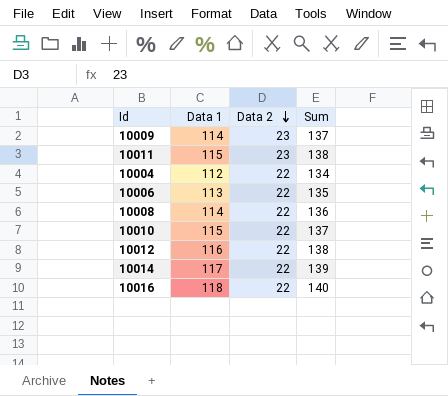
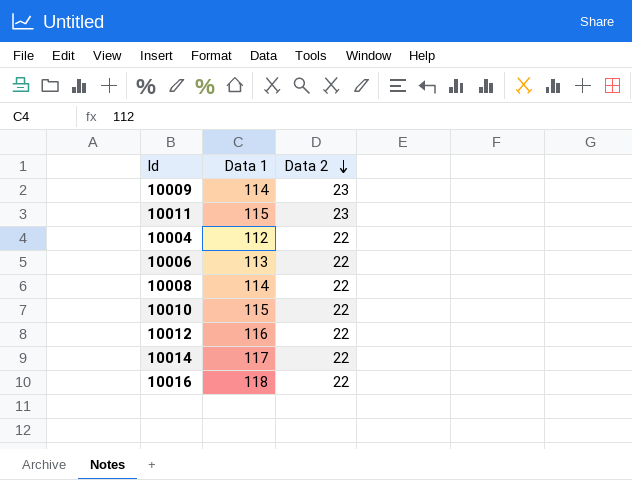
column Sum | formula: [Data 1] + [Data 2] -> none

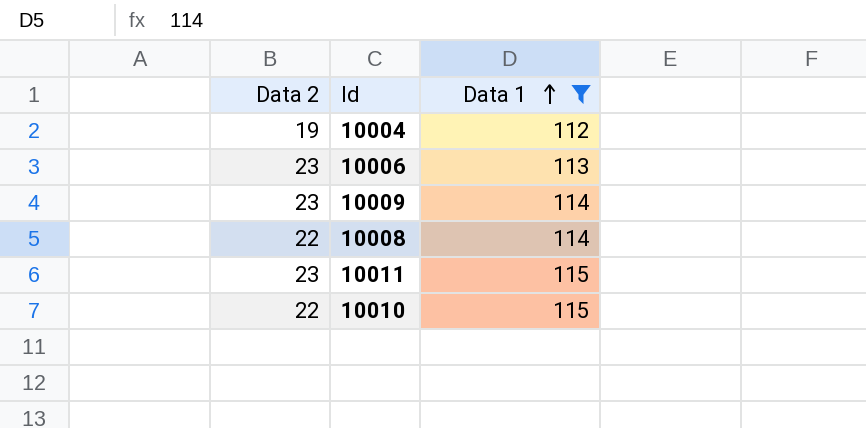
filter: none -> Data 1 <= 115
row order: Data 2 descending -> Data 1 ascending
column Data 2 | position: 3 -> 1
10004 | Data 2: 22 -> 19
10006 | Data 2: 22 -> 23

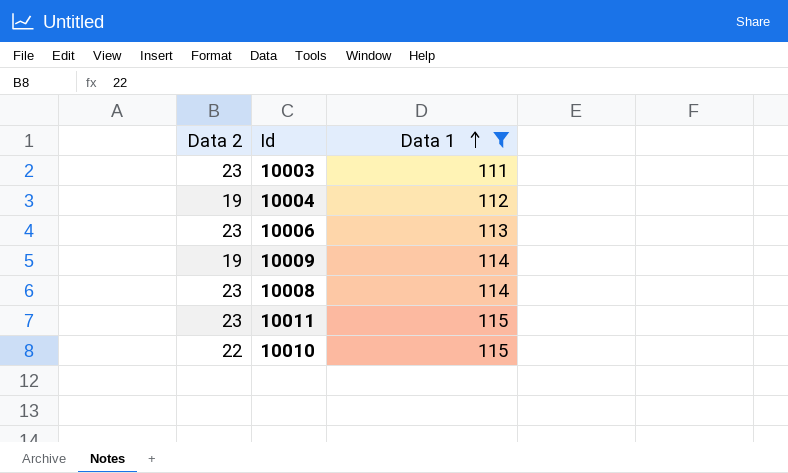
row 10003: none -> 23 | 111
10009 | Data 2: 23 -> 19
10008 | Data 2: 22 -> 23

